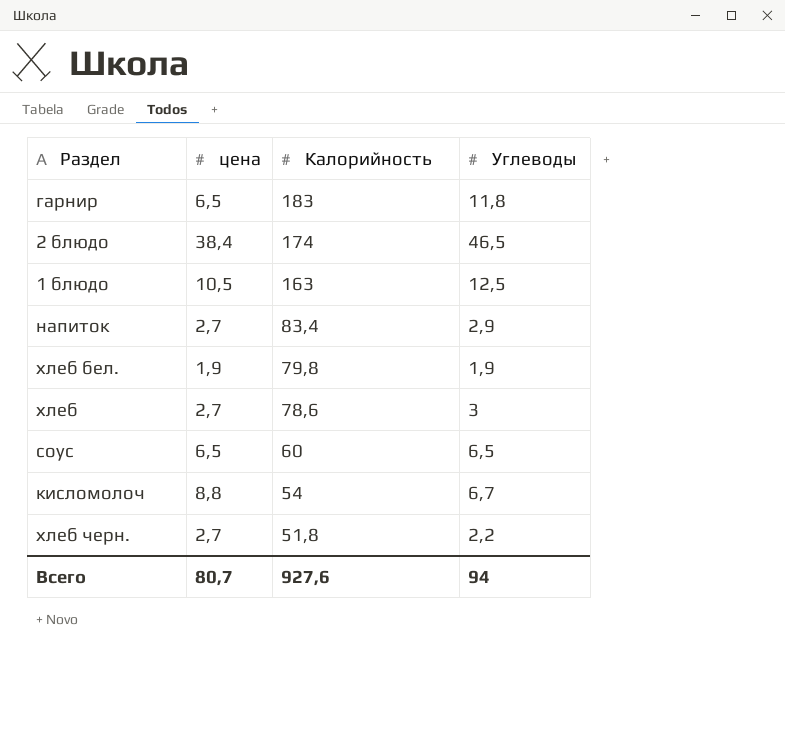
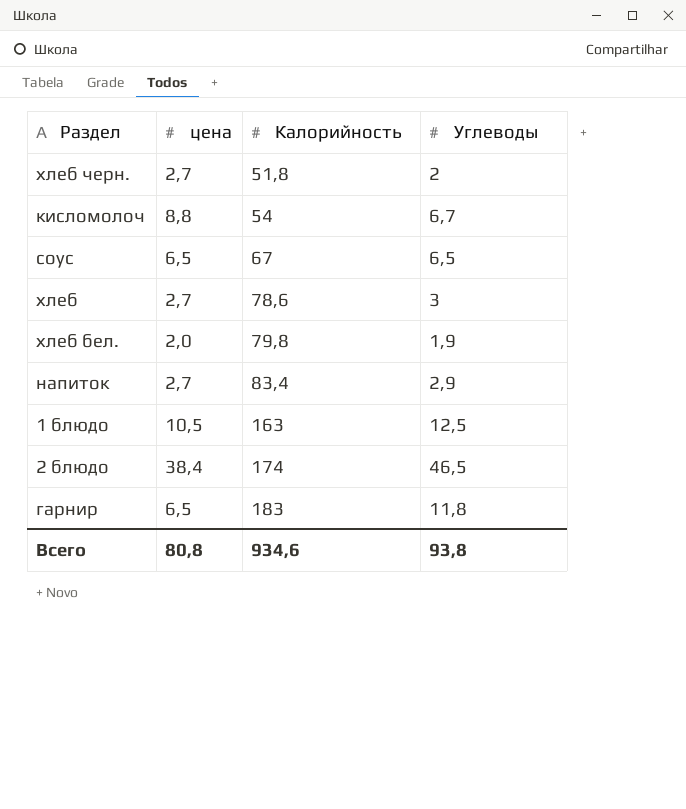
row order: Калорийность descending -> Калорийность ascending
хлеб черн. | Углеводы: 2,2 -> 2
соус | Калорийность: 60 -> 67
хлеб бел. | цена: 1,9 -> 2,0
Всего | цена: 80,7 -> 80,8
Всего | Калорийность: 927,6 -> 934,6
Всего | Углеводы: 94 -> 93,8

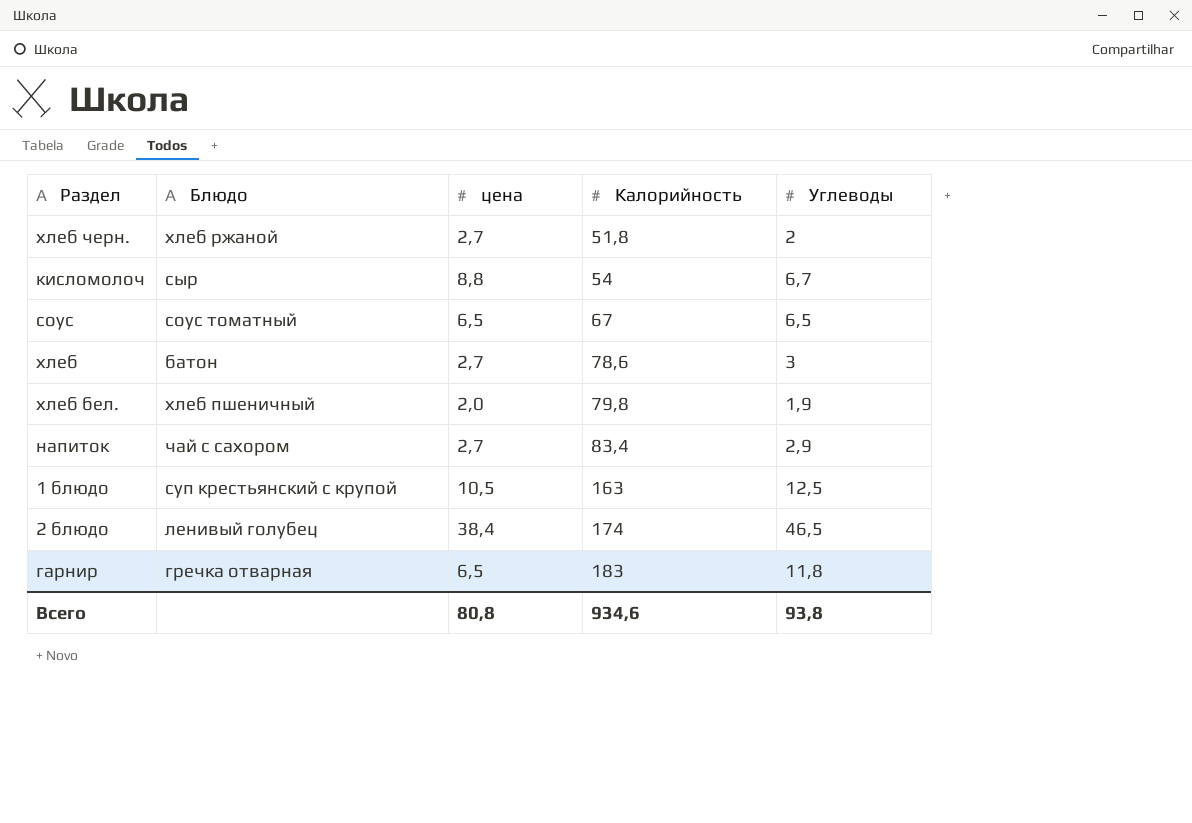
column Блюдо | position: none -> 2

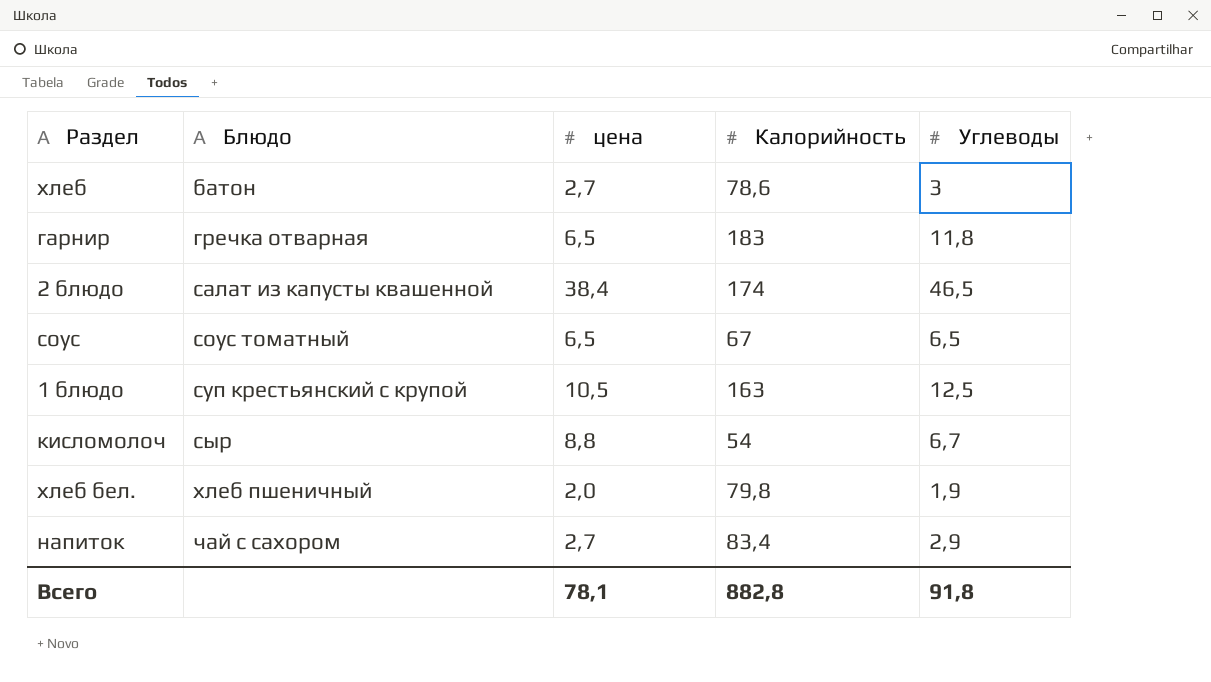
row order: Калорийность ascending -> Блюдо ascending
row хлеб черн.: хлеб ржаной | 2,7 | 51,8 | 2 -> none
2 блюдо | Блюдо: ленивый голубец -> салат из капусты квашенной
Всего | цена: 80,8 -> 78,1
Всего | Калорийность: 934,6 -> 882,8
Всего | Углеводы: 93,8 -> 91,8

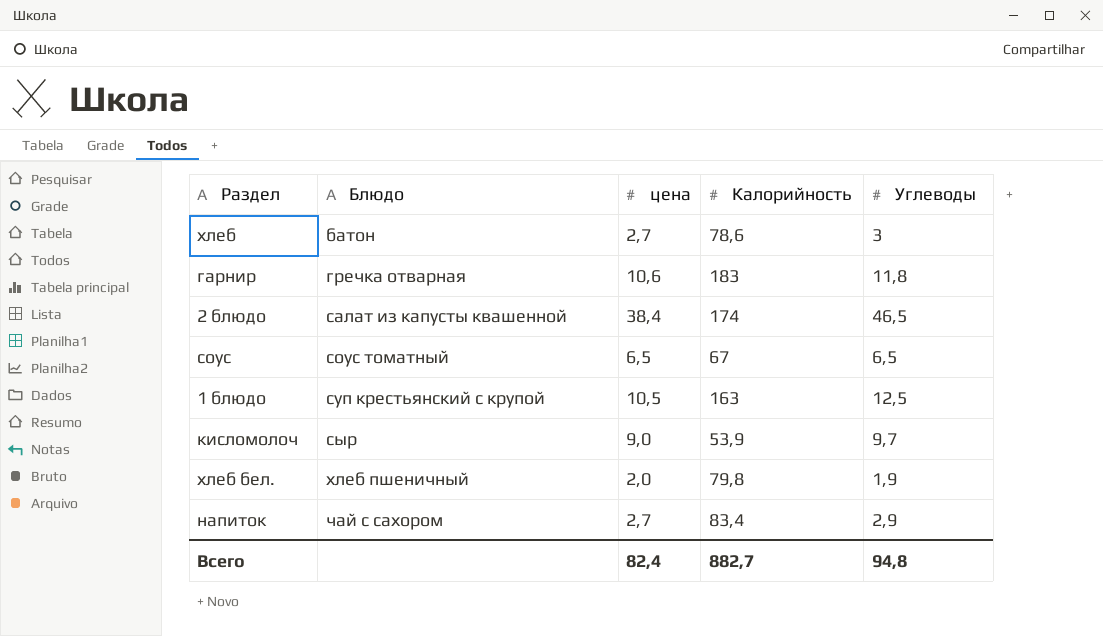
гарнир | цена: 6,5 -> 10,6
кисломолоч | цена: 8,8 -> 9,0
кисломолоч | Калорийность: 54 -> 53,9
кисломолоч | Углеводы: 6,7 -> 9,7
Всего | цена: 78,1 -> 82,4
Всего | Калорийность: 882,8 -> 882,7
Всего | Углеводы: 91,8 -> 94,8

